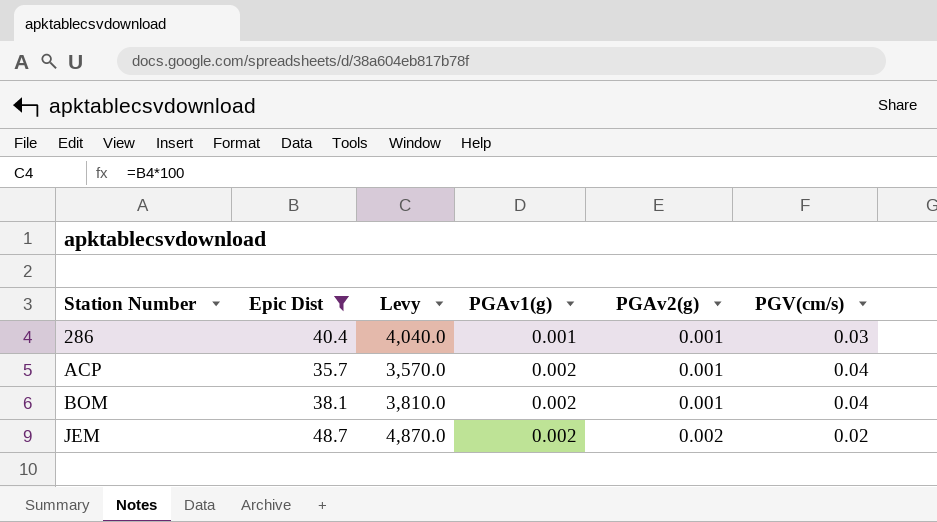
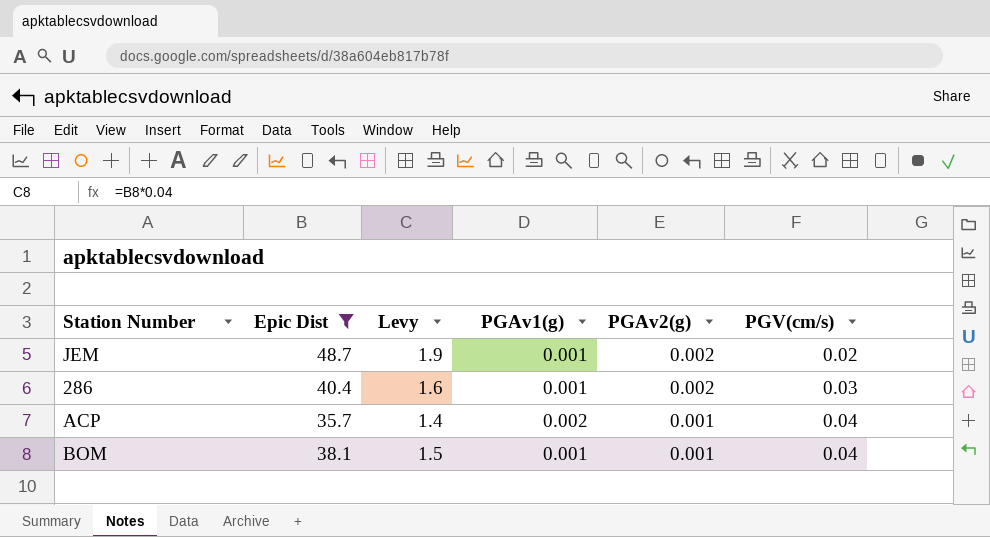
row order: Station Number ascending -> PGAv2(g) descending
column Levy | formula: [Epic Dist] * 100 -> [Epic Dist] * 0.04
JEM | PGAv1(g): 0.002 -> 0.001
286 | PGAv2(g): 0.001 -> 0.002
BOM | PGAv1(g): 0.002 -> 0.001

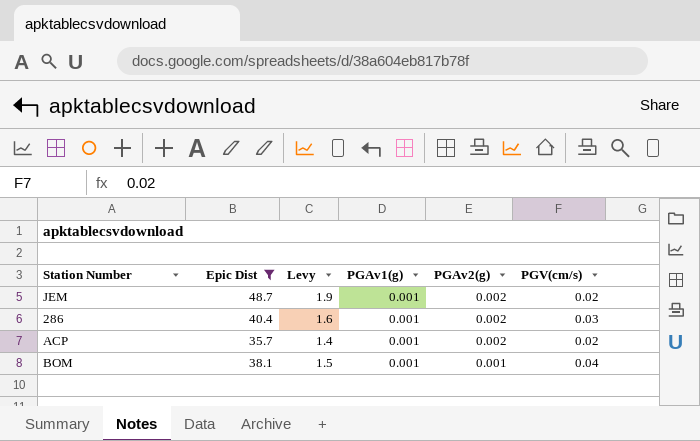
ACP | PGAv1(g): 0.002 -> 0.001
ACP | PGAv2(g): 0.001 -> 0.002
ACP | PGV(cm/s): 0.04 -> 0.02

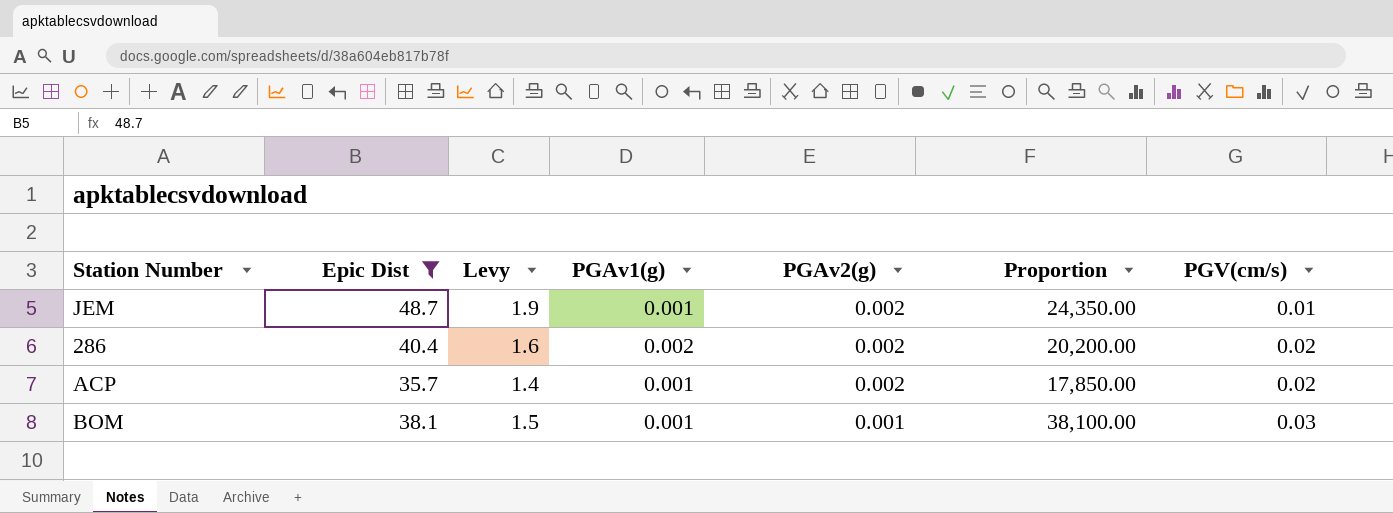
column Proportion | formula: none -> [Epic Dist] / [PGAv2(g)]
JEM | PGV(cm/s): 0.02 -> 0.01
286 | PGAv1(g): 0.001 -> 0.002
286 | PGV(cm/s): 0.03 -> 0.02
BOM | PGV(cm/s): 0.04 -> 0.03

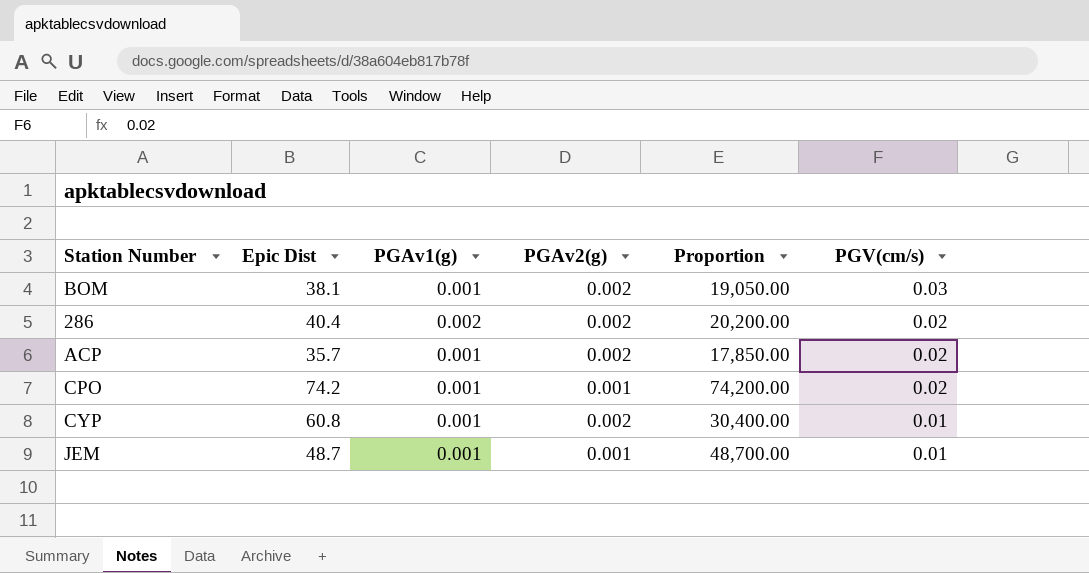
filter: Epic Dist <= 48.7 -> none
row order: PGAv2(g) descending -> PGV(cm/s) descending
column Levy | formula: [Epic Dist] * 0.04 -> none
BOM | PGAv2(g): 0.001 -> 0.002
BOM | Proportion: 38,100.00 -> 19,050.00
JEM | PGAv2(g): 0.002 -> 0.001
JEM | Proportion: 24,350.00 -> 48,700.00

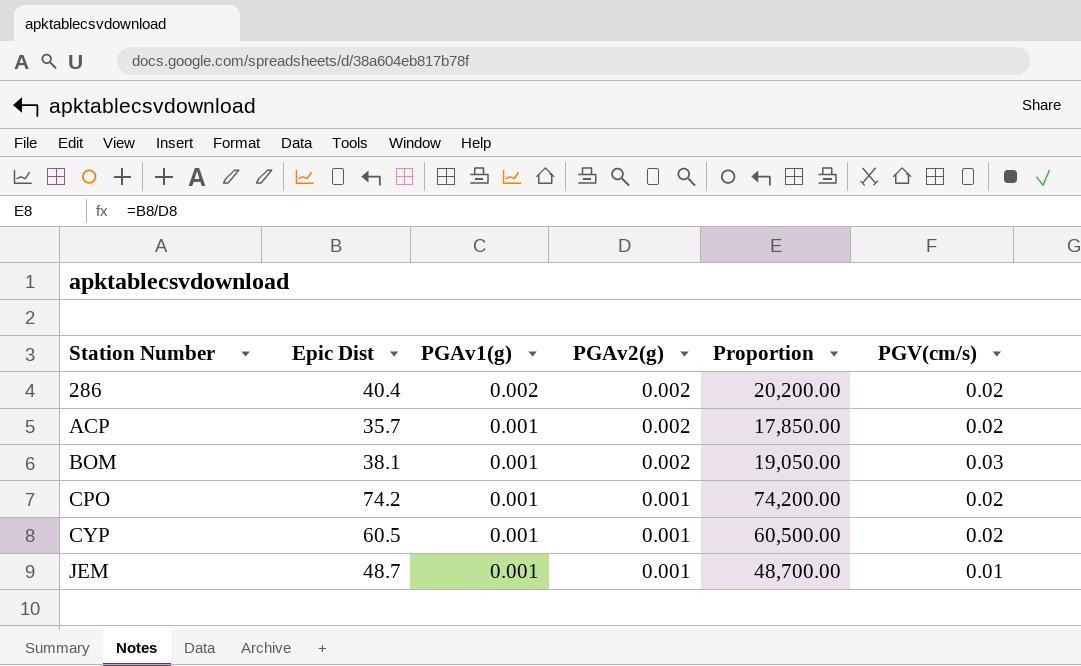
row order: PGV(cm/s) descending -> Station Number ascending
CYP | Epic Dist: 60.8 -> 60.5
CYP | PGAv2(g): 0.002 -> 0.001
CYP | Proportion: 30,400.00 -> 60,500.00
CYP | PGV(cm/s): 0.01 -> 0.02

